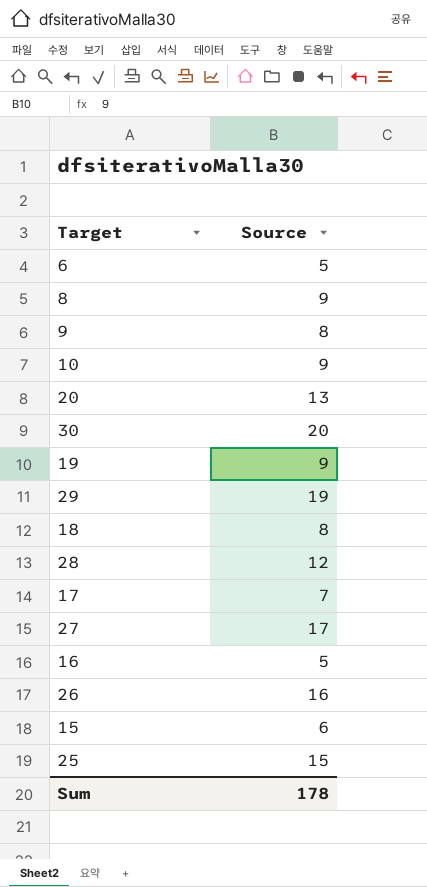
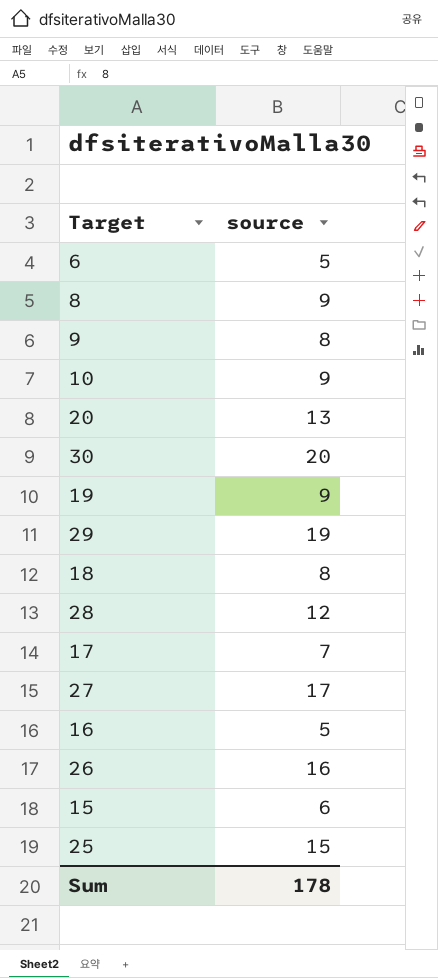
column name: Source -> source

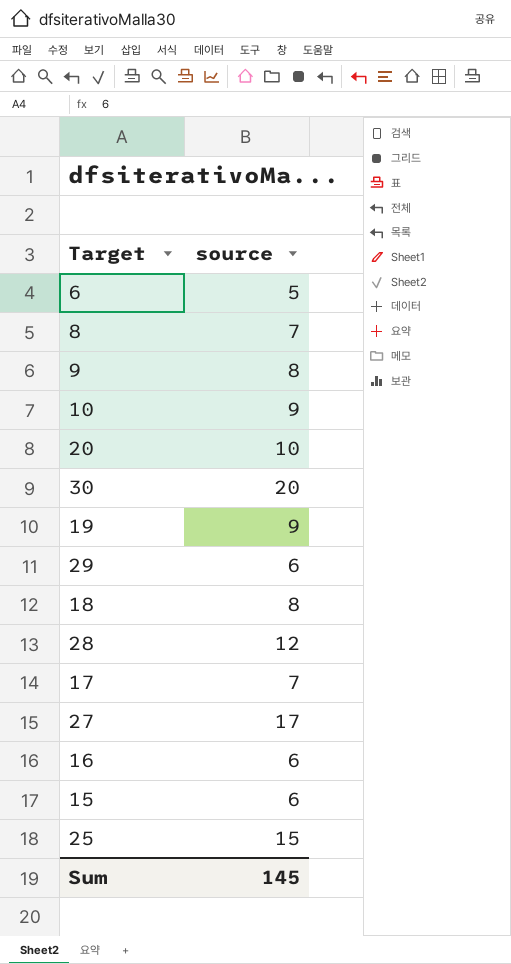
row 26: 16 -> none
8 | source: 9 -> 7
20 | source: 13 -> 10
29 | source: 19 -> 6
16 | source: 5 -> 6
Sum | source: 178 -> 145

